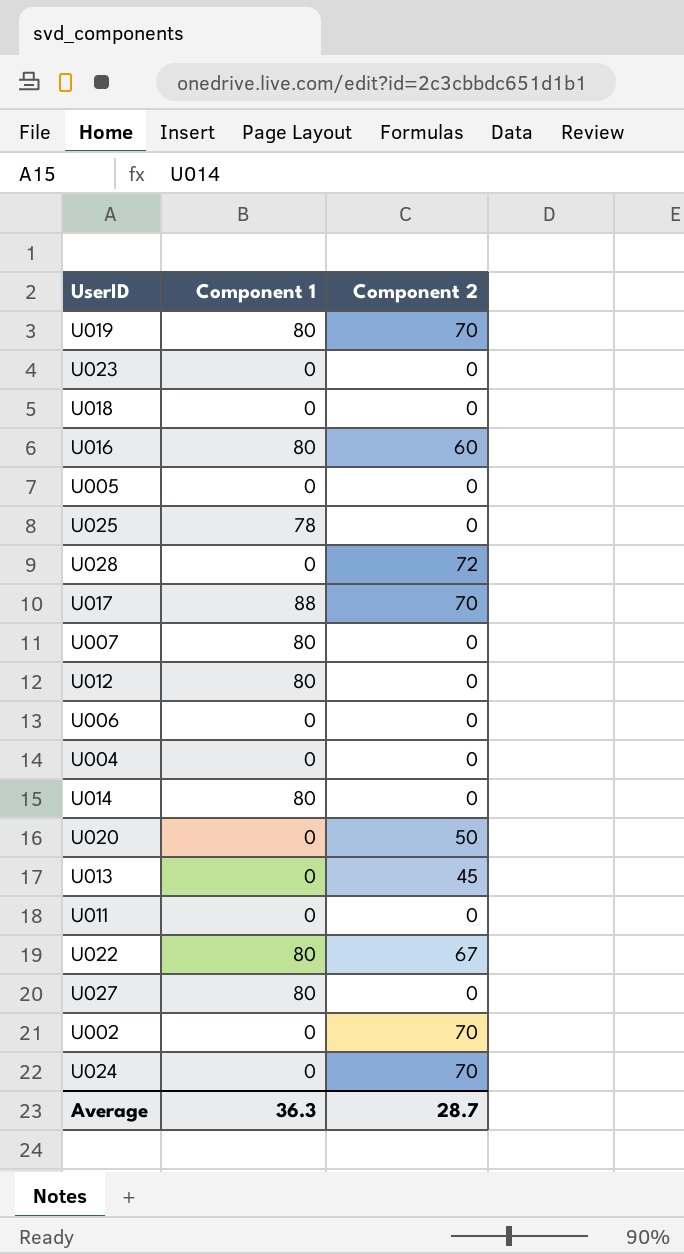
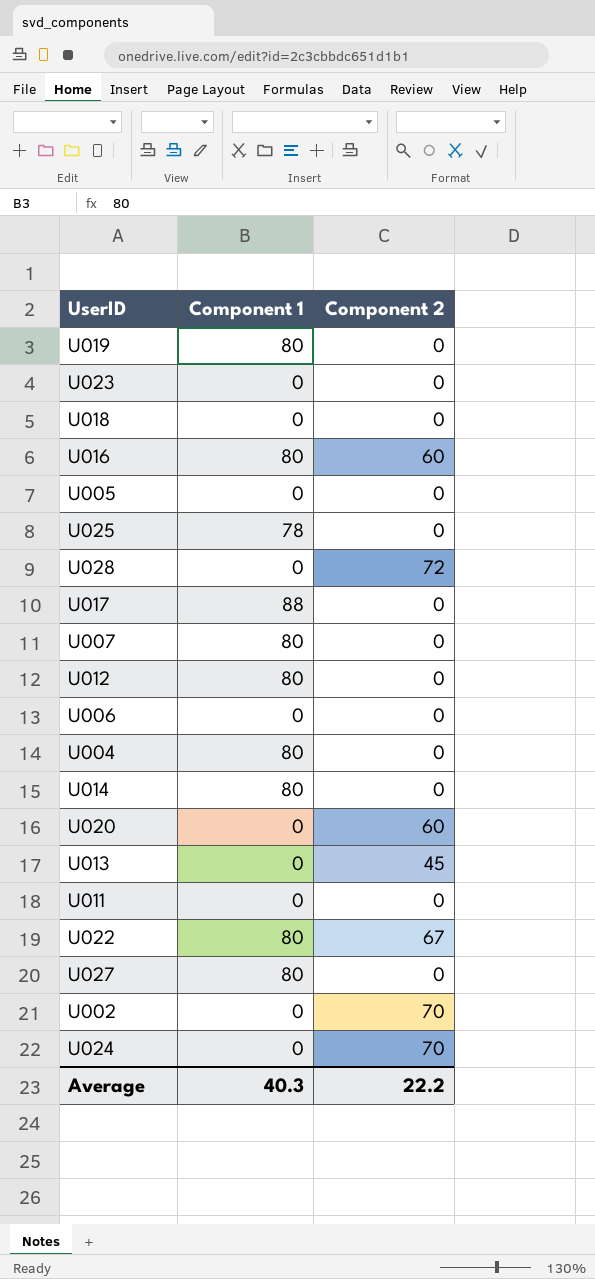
U019 | Component 2: 70 -> 0
U017 | Component 2: 70 -> 0
U004 | Component 1: 0 -> 80
U020 | Component 2: 50 -> 60
Average | Component 1: 36.3 -> 40.3
Average | Component 2: 28.7 -> 22.2

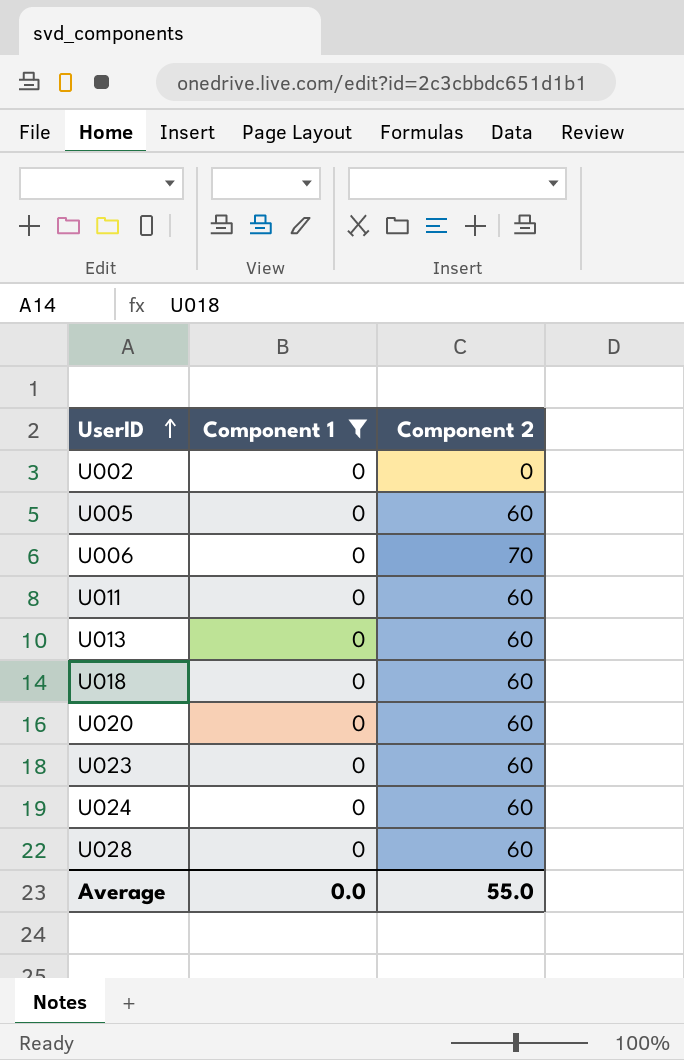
filter: none -> Component 1 = 0
row order: none -> UserID ascending
U002 | Component 2: 70 -> 0
U005 | Component 2: 0 -> 60
U006 | Component 2: 0 -> 70
U011 | Component 2: 0 -> 60
U013 | Component 2: 45 -> 60
U018 | Component 2: 0 -> 60
U023 | Component 2: 0 -> 60
U024 | Component 2: 70 -> 60
U028 | Component 2: 72 -> 60
Average | Component 1: 40.3 -> 0.0
Average | Component 2: 22.2 -> 55.0

